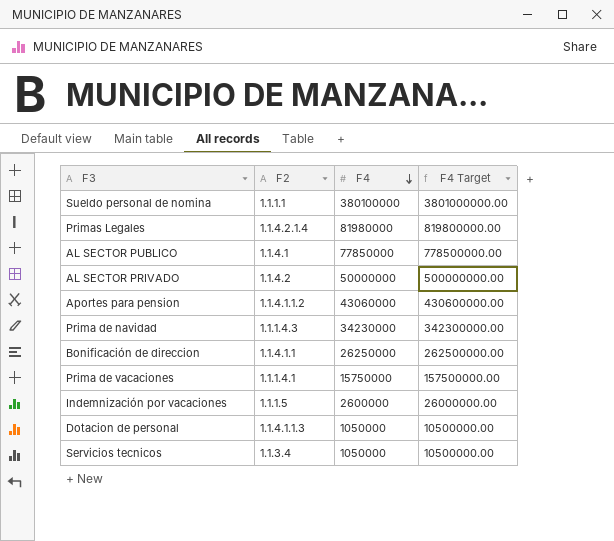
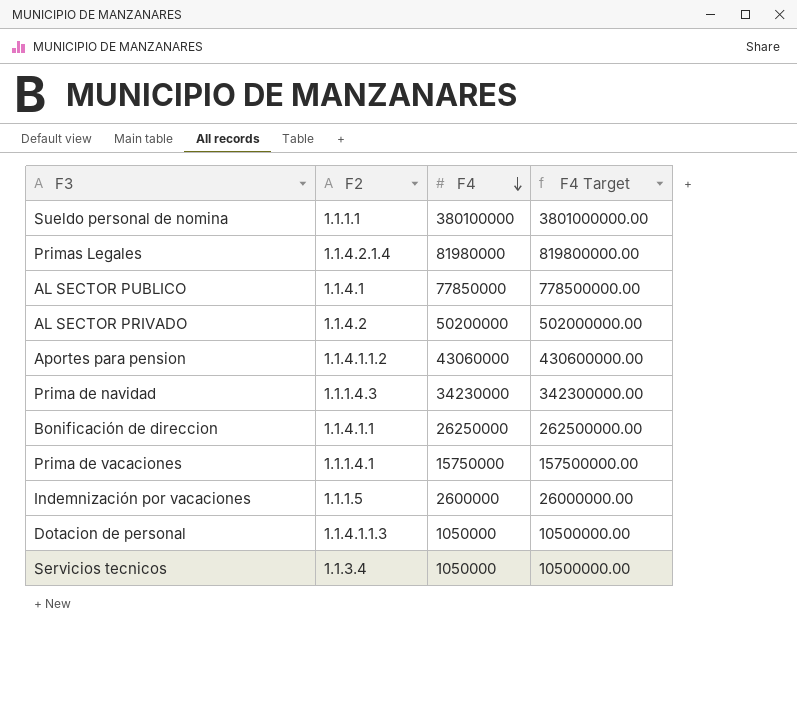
AL SECTOR PRIVADO | F4: 50000000 -> 50200000
AL SECTOR PRIVADO | F4 Target: 500000000.00 -> 502000000.00

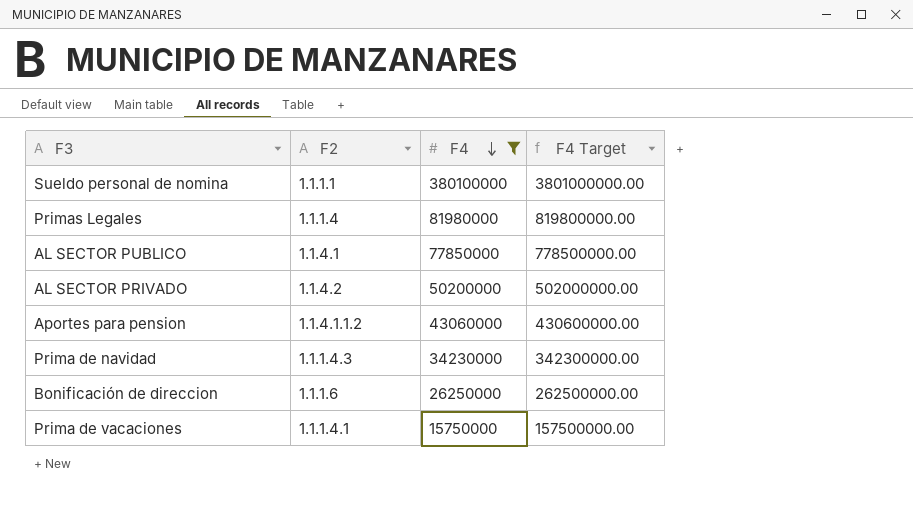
filter: none -> F4 >= 15750000
Primas Legales | F2: 1.1.4.2.1.4 -> 1.1.1.4
Bonificación de direccion | F2: 1.1.4.1.1 -> 1.1.1.6

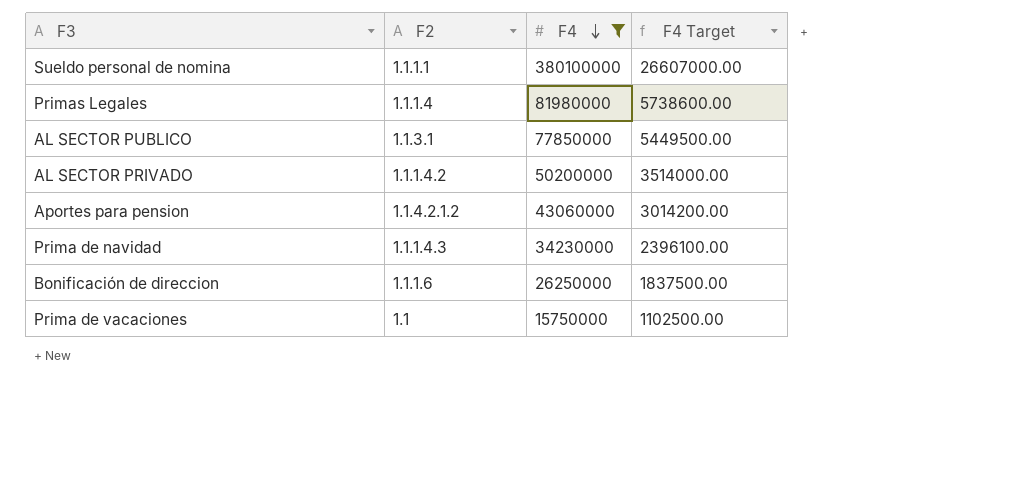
column F4 Target | formula: [F4] * 10 -> [F4] * 0.07
AL SECTOR PUBLICO | F2: 1.1.4.1 -> 1.1.3.1
AL SECTOR PRIVADO | F2: 1.1.4.2 -> 1.1.1.4.2
Aportes para pension | F2: 1.1.4.1.1.2 -> 1.1.4.2.1.2
Prima de vacaciones | F2: 1.1.1.4.1 -> 1.1

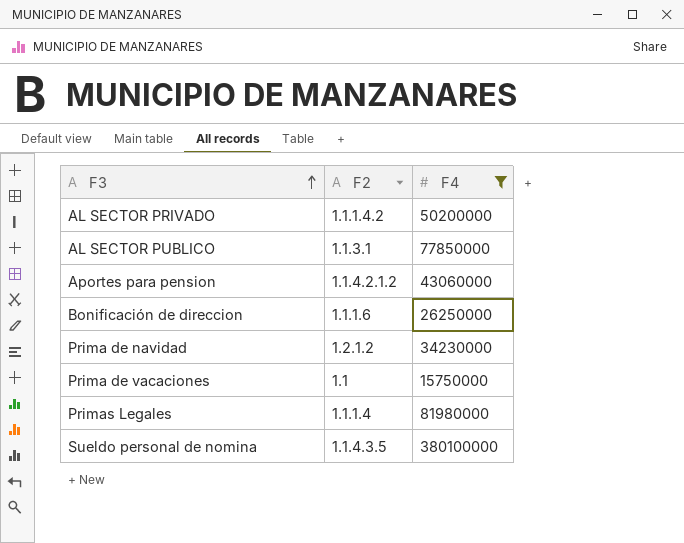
row order: F4 descending -> F3 ascending
column F4 Target | formula: [F4] * 0.07 -> none
Prima de navidad | F2: 1.1.1.4.3 -> 1.2.1.2
Sueldo personal de nomina | F2: 1.1.1.1 -> 1.1.4.3.5

